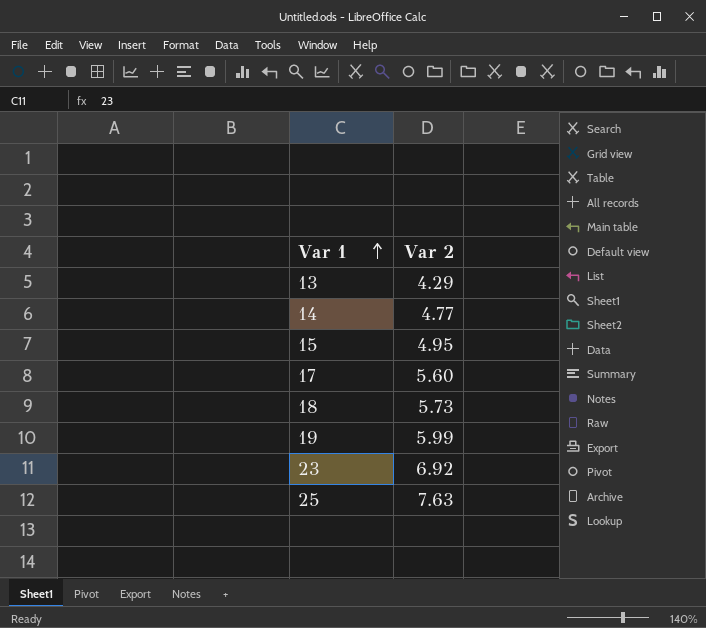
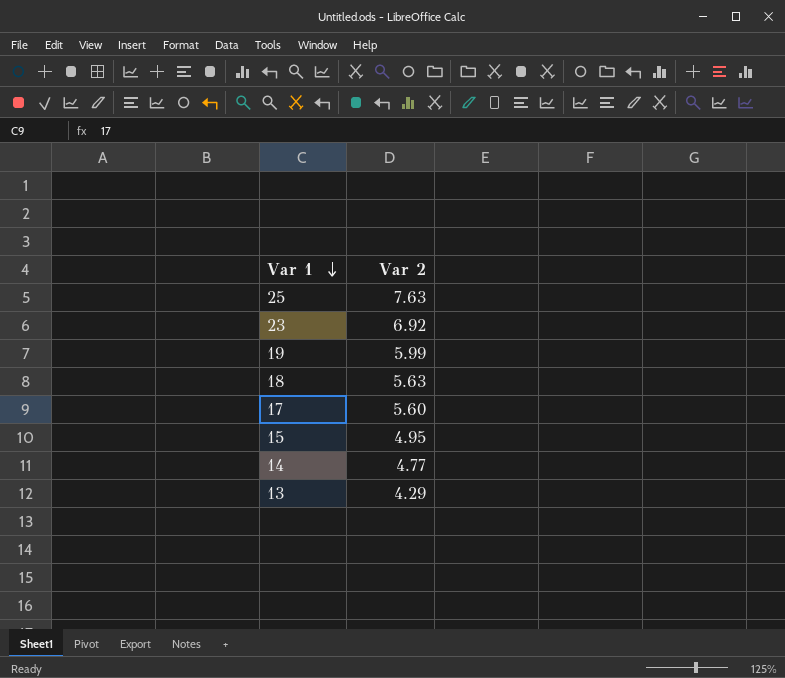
row order: Var 1 ascending -> Var 1 descending
18 | Var 2: 5.73 -> 5.63

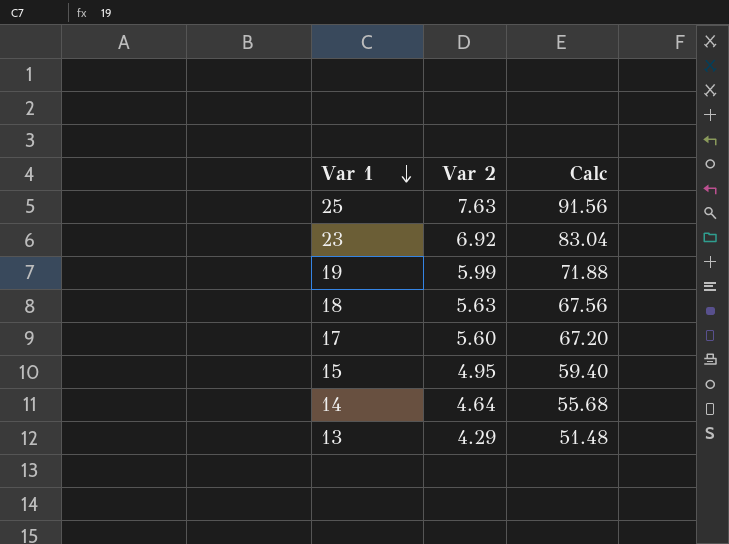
column Calc | formula: none -> [Var 2] * 12
14 | Var 2: 4.77 -> 4.64

